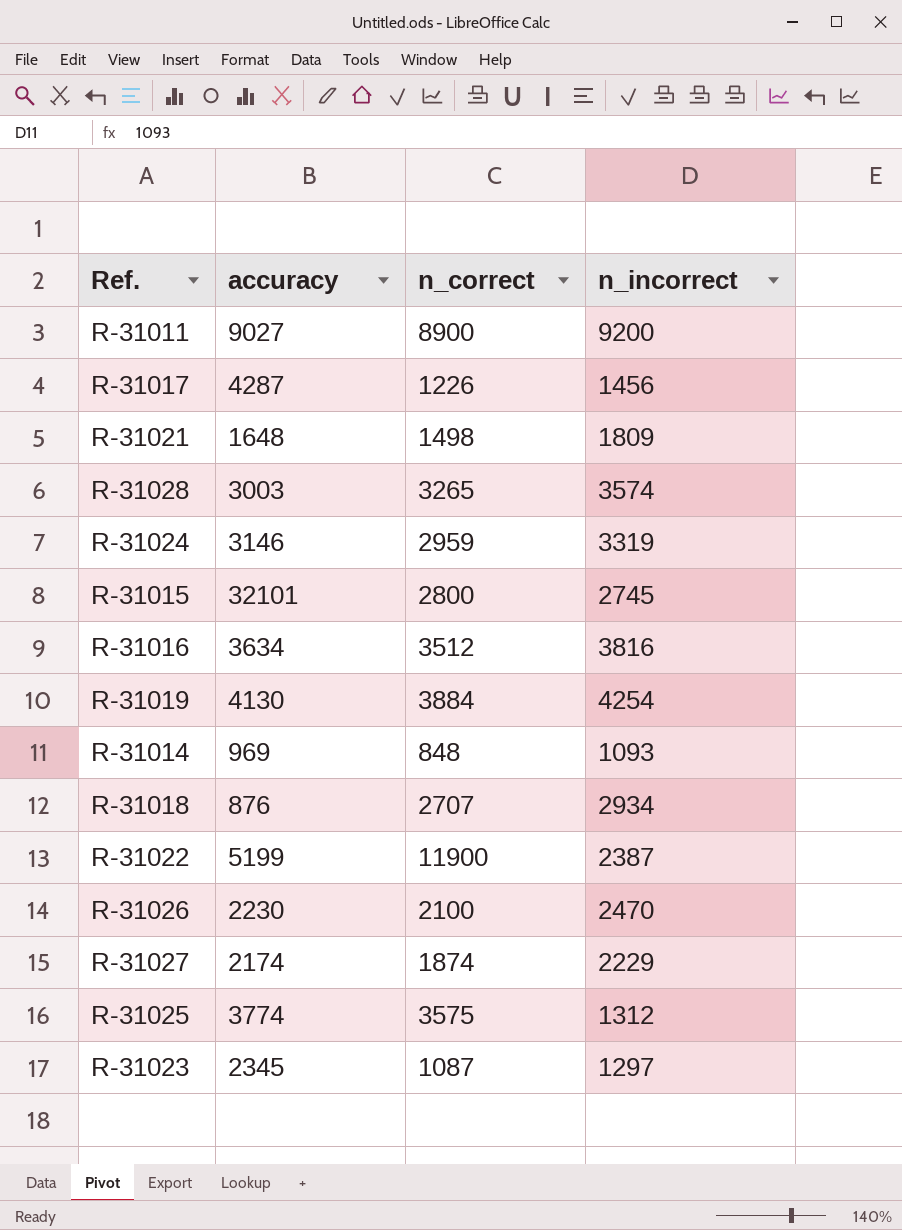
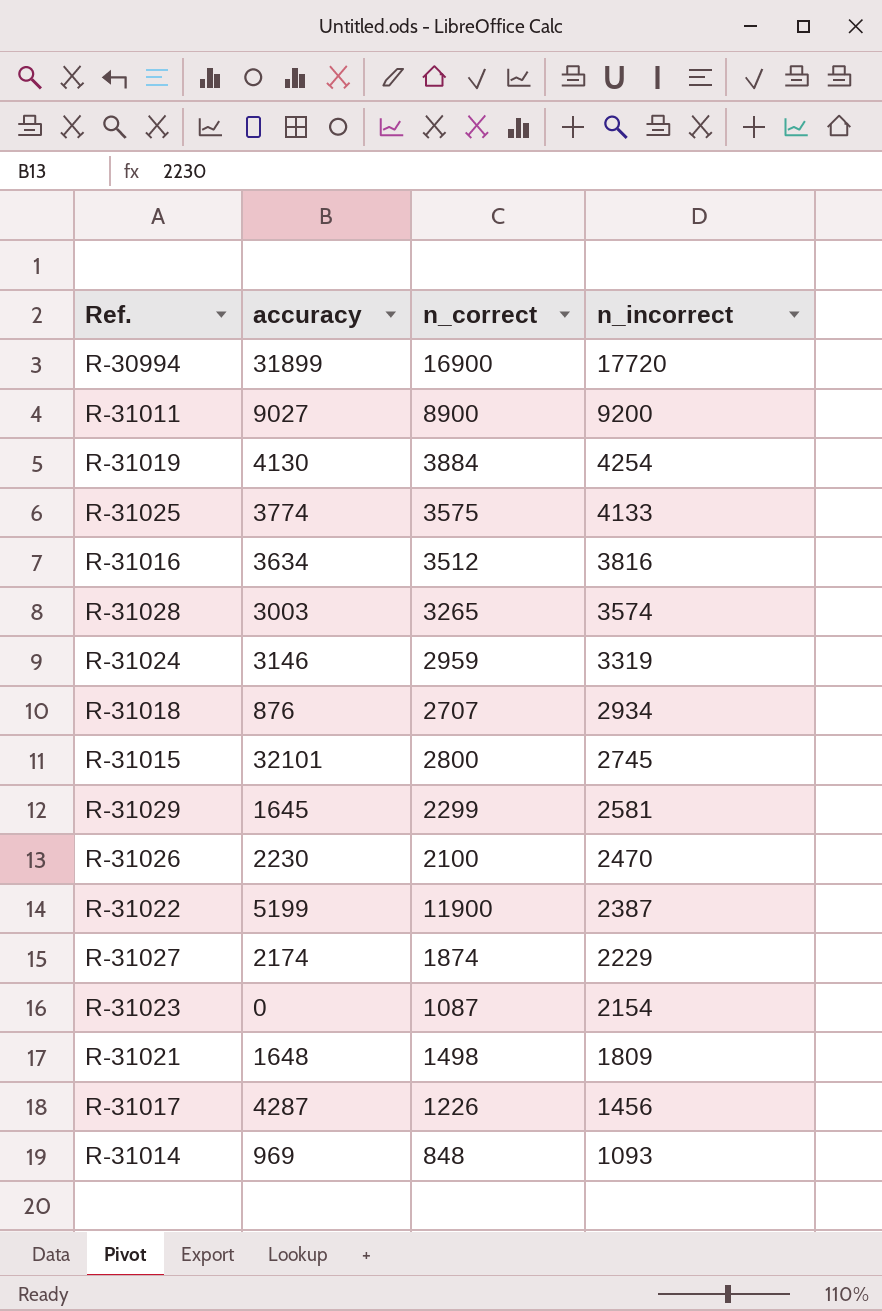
row order: none -> n_incorrect descending
row R-30994: none -> 31899 | 16900 | 17720
R-31025 | n_incorrect: 1312 -> 4133
row R-31029: none -> 1645 | 2299 | 2581
R-31023 | accuracy: 2345 -> 0
R-31023 | n_incorrect: 1297 -> 2154

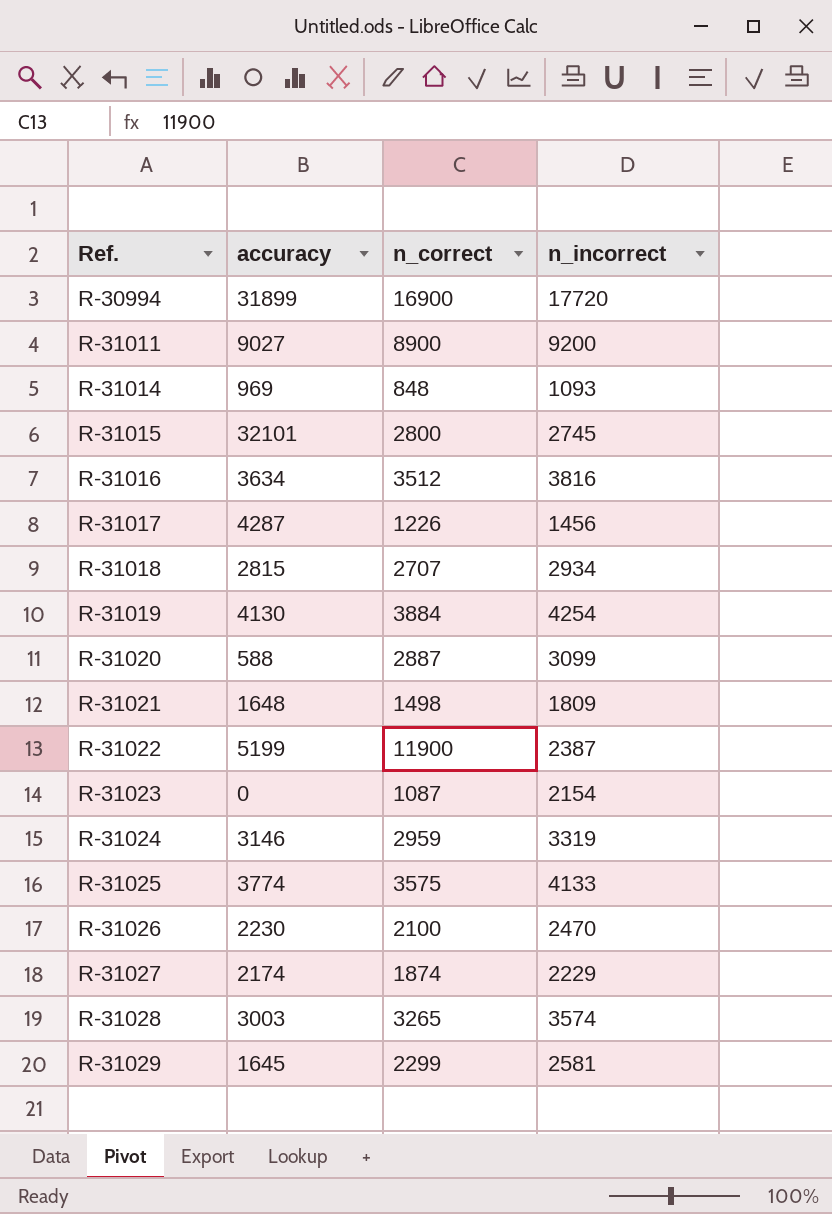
row order: n_incorrect descending -> Ref. ascending
R-31018 | accuracy: 876 -> 2815
row R-31020: none -> 588 | 2887 | 3099

